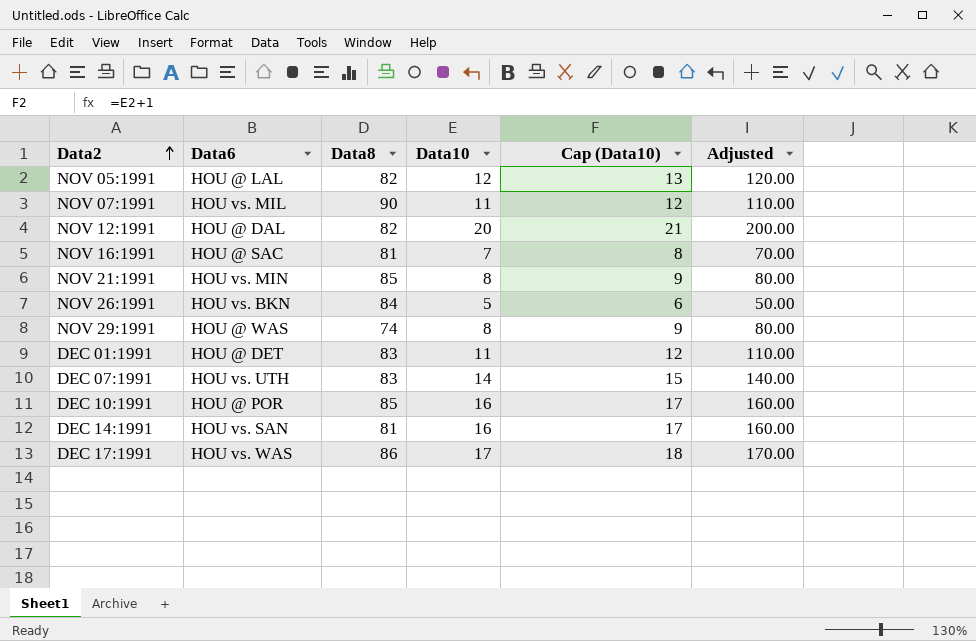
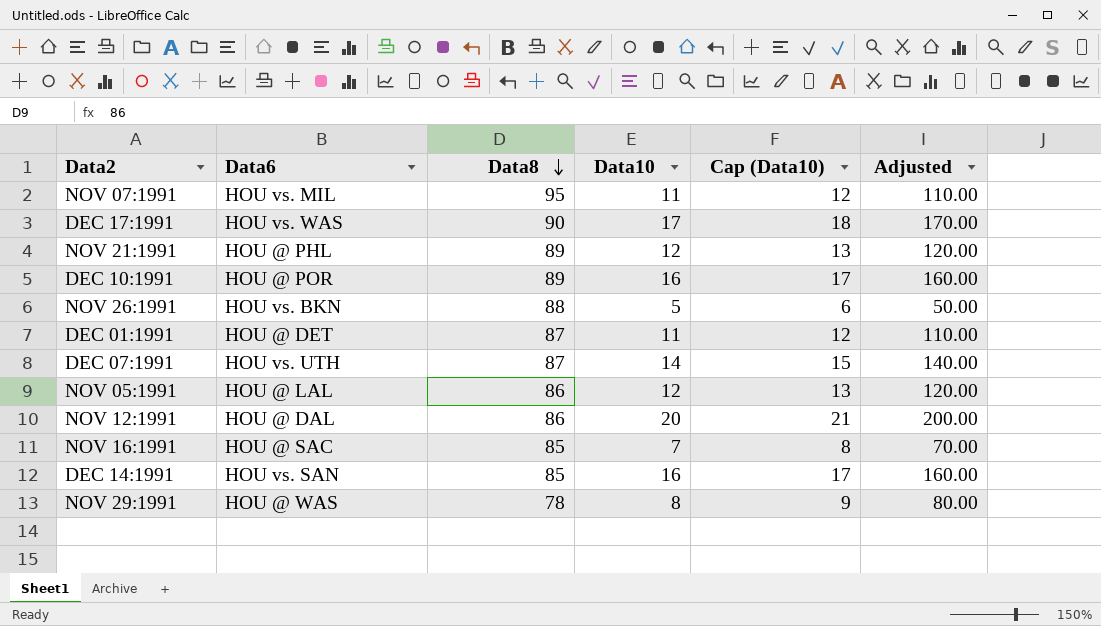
row order: Data2 ascending -> Data8 descending
NOV 07:1991 | Data8: 90 -> 95
DEC 17:1991 | Data8: 86 -> 90
NOV 21:1991 | Data6: HOU vs. MIN -> HOU @ PHL
NOV 21:1991 | Data8: 85 -> 89
NOV 21:1991 | Data10: 8 -> 12
NOV 21:1991 | Cap (Data10): 9 -> 13
NOV 21:1991 | Adjusted: 80.00 -> 120.00
DEC 10:1991 | Data8: 85 -> 89
NOV 26:1991 | Data8: 84 -> 88
DEC 01:1991 | Data8: 83 -> 87
DEC 07:1991 | Data8: 83 -> 87
NOV 05:1991 | Data8: 82 -> 86
NOV 12:1991 | Data8: 82 -> 86
NOV 16:1991 | Data8: 81 -> 85
DEC 14:1991 | Data8: 81 -> 85
NOV 29:1991 | Data8: 74 -> 78

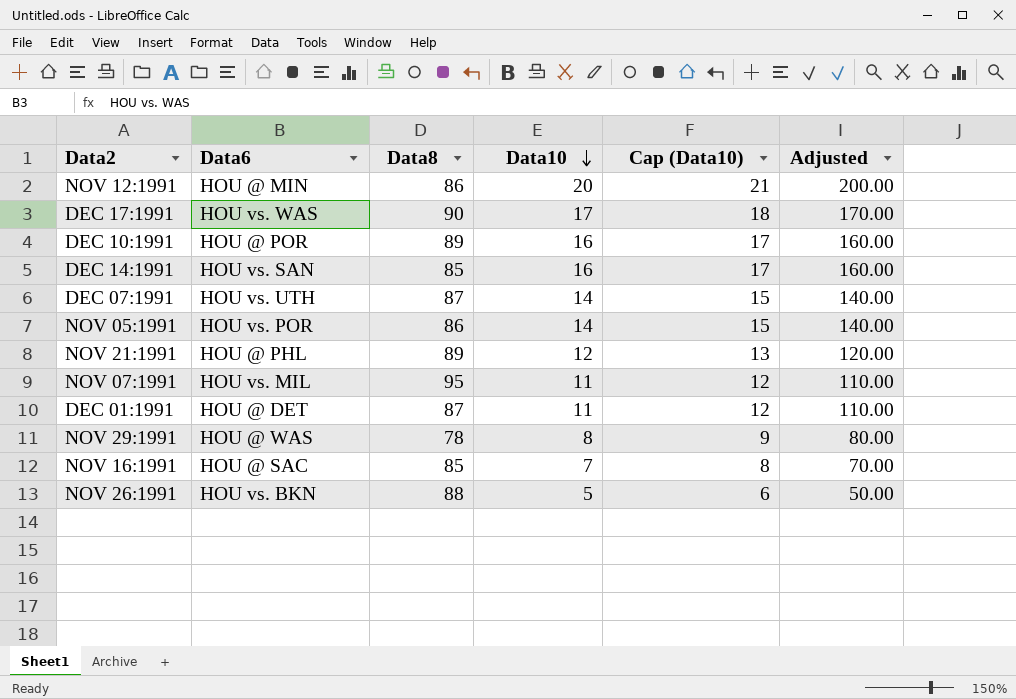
row order: Data8 descending -> Data10 descending
NOV 12:1991 | Data6: HOU @ DAL -> HOU @ MIN
NOV 05:1991 | Data6: HOU @ LAL -> HOU vs. POR
NOV 05:1991 | Data10: 12 -> 14
NOV 05:1991 | Cap (Data10): 13 -> 15
NOV 05:1991 | Adjusted: 120.00 -> 140.00

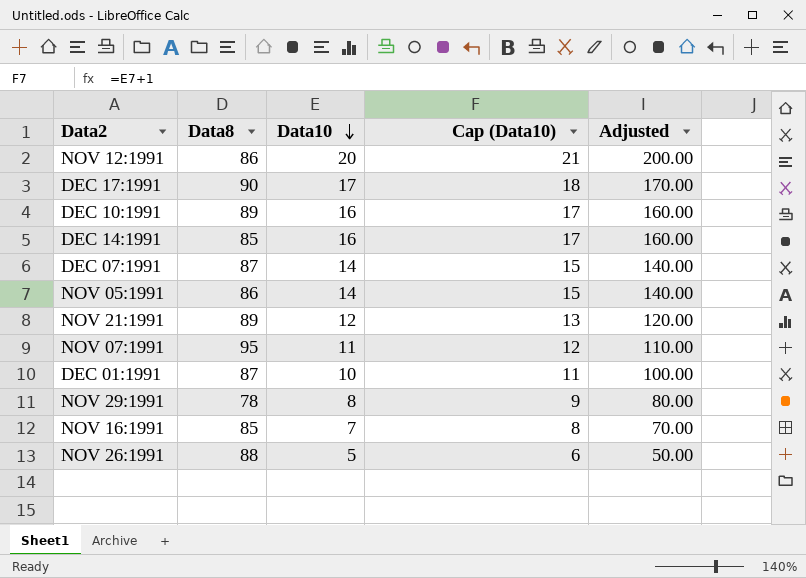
column Data6 | position: 2 -> none
DEC 01:1991 | Data10: 11 -> 10
DEC 01:1991 | Cap (Data10): 12 -> 11
DEC 01:1991 | Adjusted: 110.00 -> 100.00

